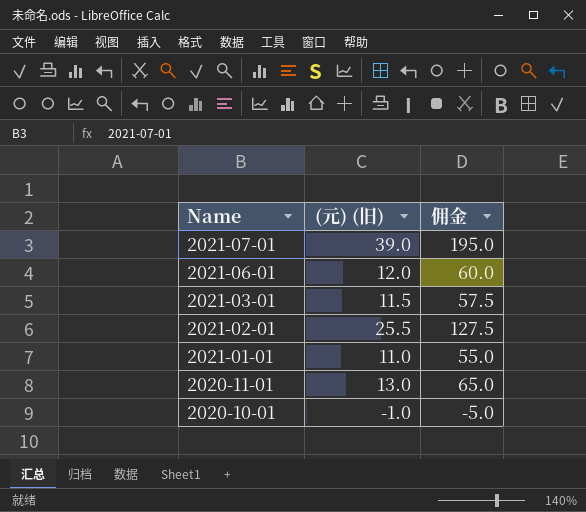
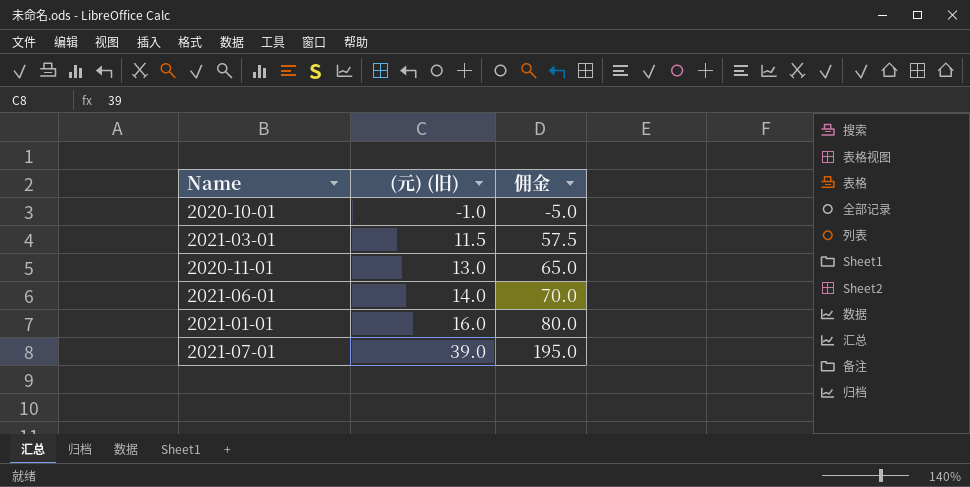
row order: Name descending -> (元) (旧) ascending
row 2021-02-01: 25.5 | 127.5 -> none
2021-06-01 | (元) (旧): 12.0 -> 14.0
2021-06-01 | 佣金: 60.0 -> 70.0
2021-01-01 | (元) (旧): 11.0 -> 16.0
2021-01-01 | 佣金: 55.0 -> 80.0

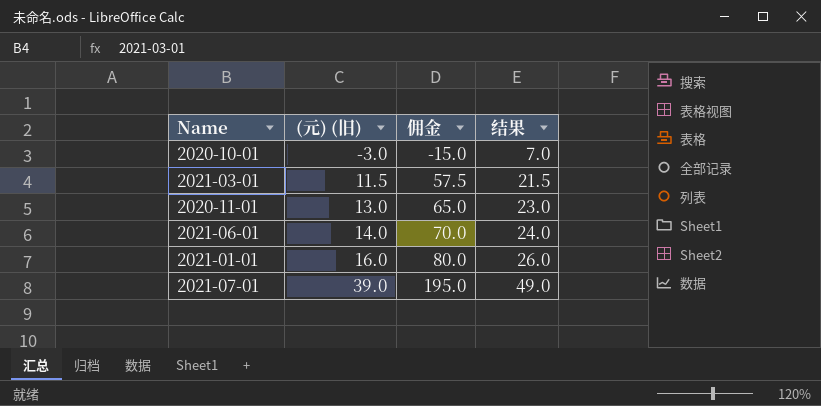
column 结果 | formula: none -> [(元) (旧)] + 10
2020-10-01 | (元) (旧): -1.0 -> -3.0
2020-10-01 | 佣金: -5.0 -> -15.0

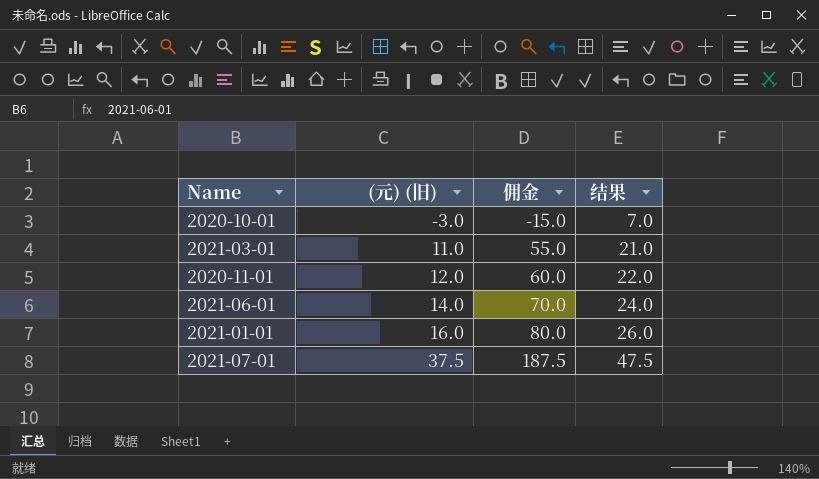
2021-03-01 | (元) (旧): 11.5 -> 11.0
2021-03-01 | 佣金: 57.5 -> 55.0
2021-03-01 | 结果: 21.5 -> 21.0
2020-11-01 | (元) (旧): 13.0 -> 12.0
2020-11-01 | 佣金: 65.0 -> 60.0
2020-11-01 | 结果: 23.0 -> 22.0
2021-07-01 | (元) (旧): 39.0 -> 37.5
2021-07-01 | 佣金: 195.0 -> 187.5
2021-07-01 | 结果: 49.0 -> 47.5

